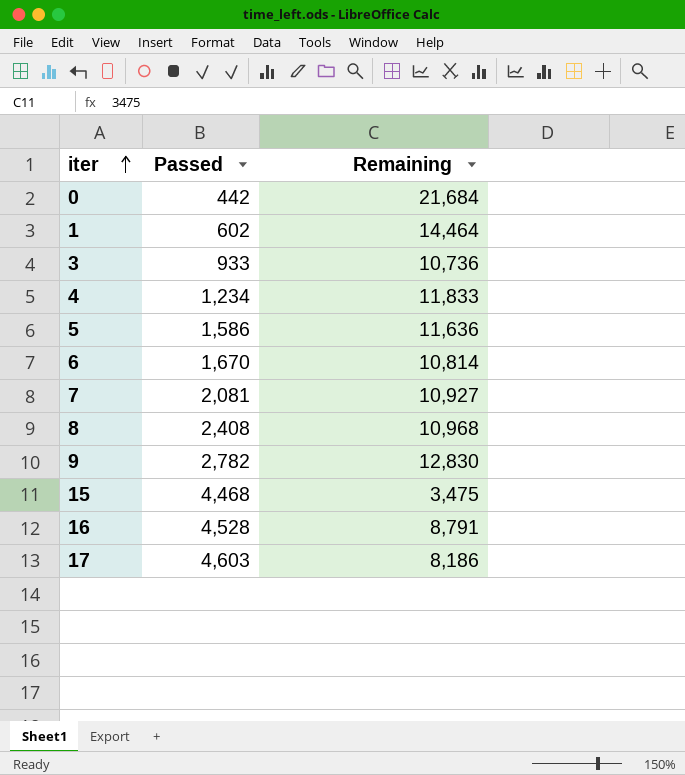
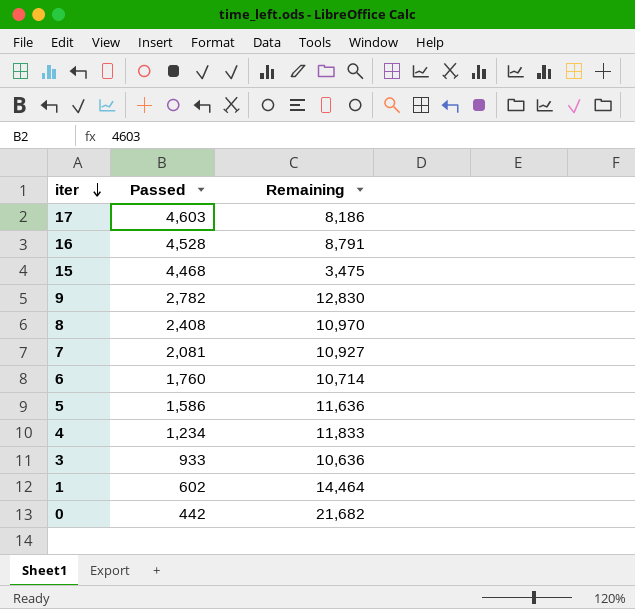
row order: iter ascending -> iter descending
8 | Remaining: 10,968 -> 10,970
6 | Passed: 1,670 -> 1,760
6 | Remaining: 10,814 -> 10,714
3 | Remaining: 10,736 -> 10,636
0 | Remaining: 21,684 -> 21,682

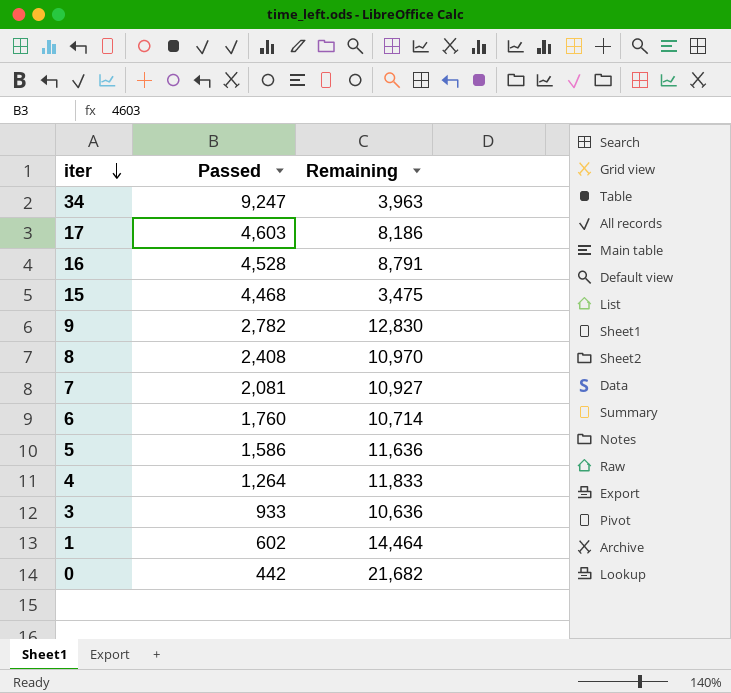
row 34: none -> 9,247 | 3,963
4 | Passed: 1,234 -> 1,264

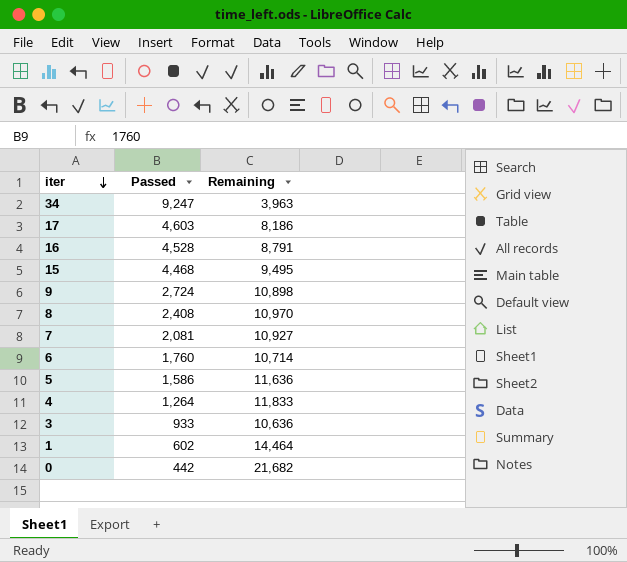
15 | Remaining: 3,475 -> 9,495
9 | Passed: 2,782 -> 2,724
9 | Remaining: 12,830 -> 10,898

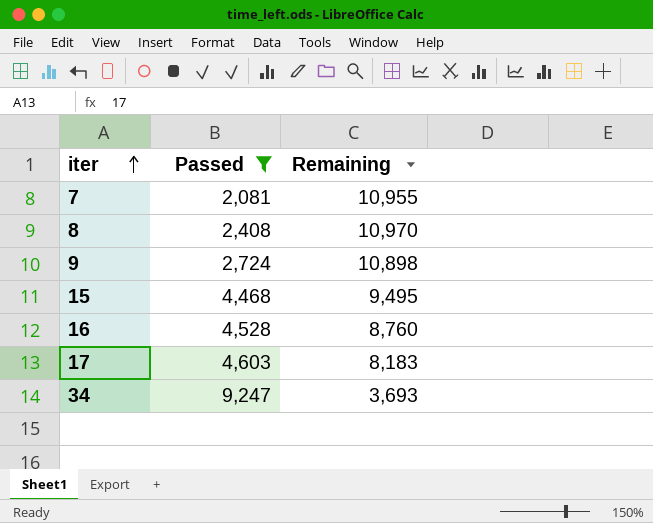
filter: none -> Passed >= 2,081
row order: iter descending -> iter ascending
7 | Remaining: 10,927 -> 10,955
16 | Remaining: 8,791 -> 8,760
17 | Remaining: 8,186 -> 8,183
34 | Remaining: 3,963 -> 3,693

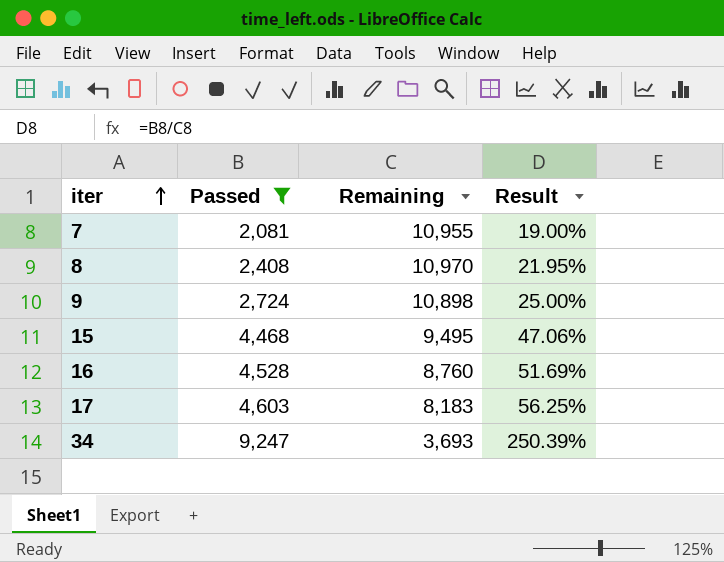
column Result | formula: none -> [Passed] / [Remaining]

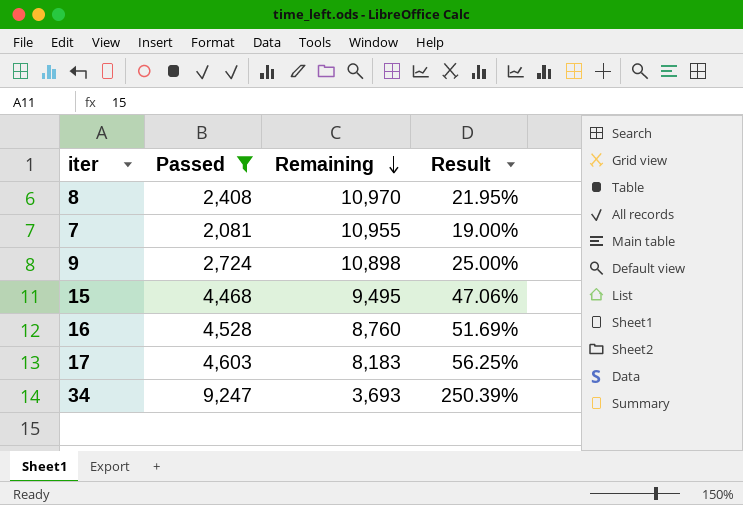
row order: iter ascending -> Remaining descending

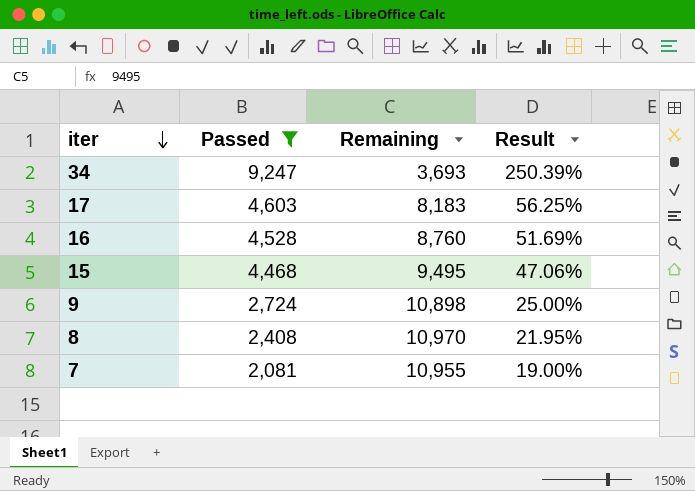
row order: Remaining descending -> iter descending

